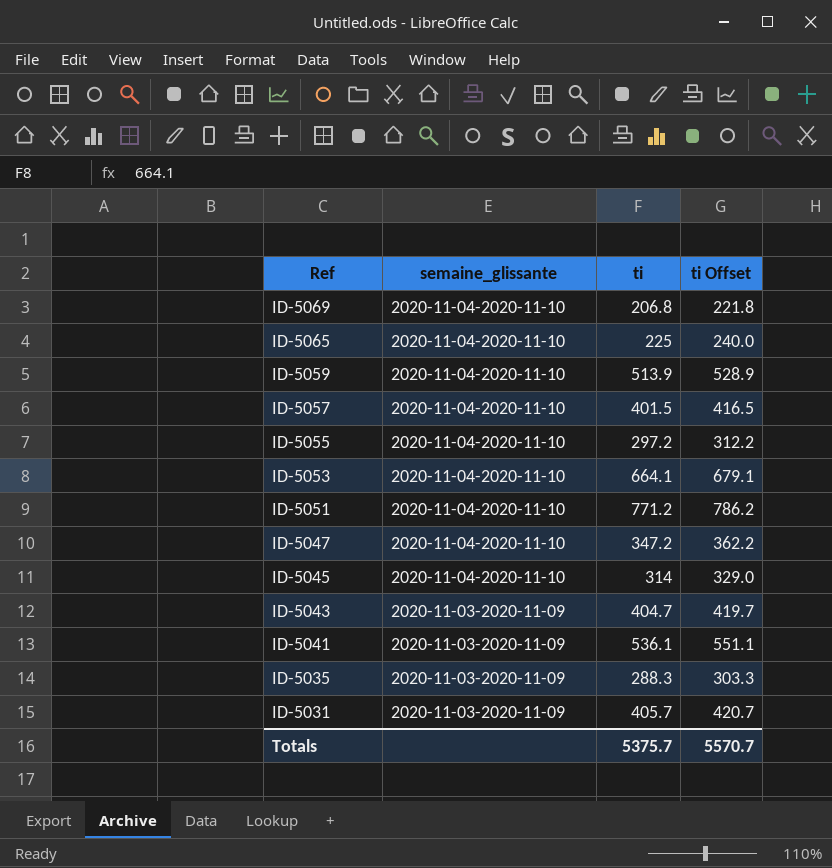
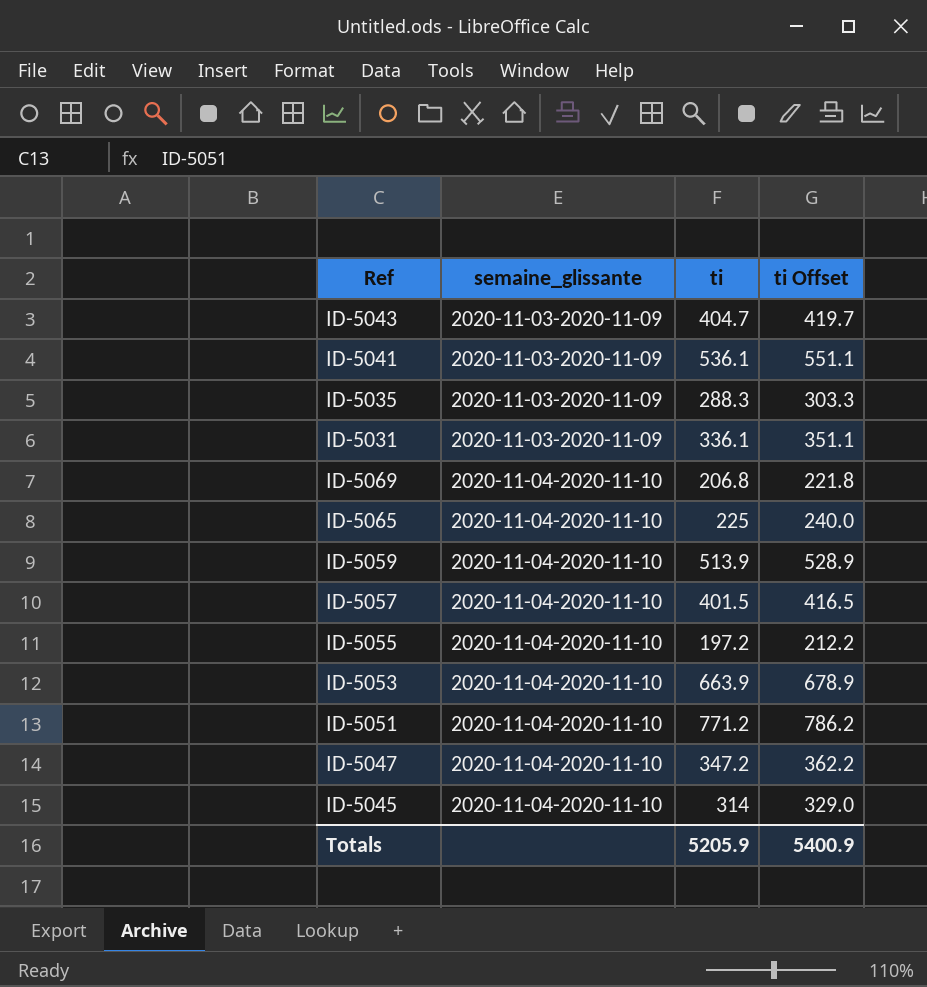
row order: Ref descending -> semaine_glissante ascending
ID-5031 | ti: 405.7 -> 336.1
ID-5031 | ti Offset: 420.7 -> 351.1
ID-5055 | ti: 297.2 -> 197.2
ID-5055 | ti Offset: 312.2 -> 212.2
ID-5053 | ti: 664.1 -> 663.9
ID-5053 | ti Offset: 679.1 -> 678.9
Totals | ti: 5375.7 -> 5205.9
Totals | ti Offset: 5570.7 -> 5400.9

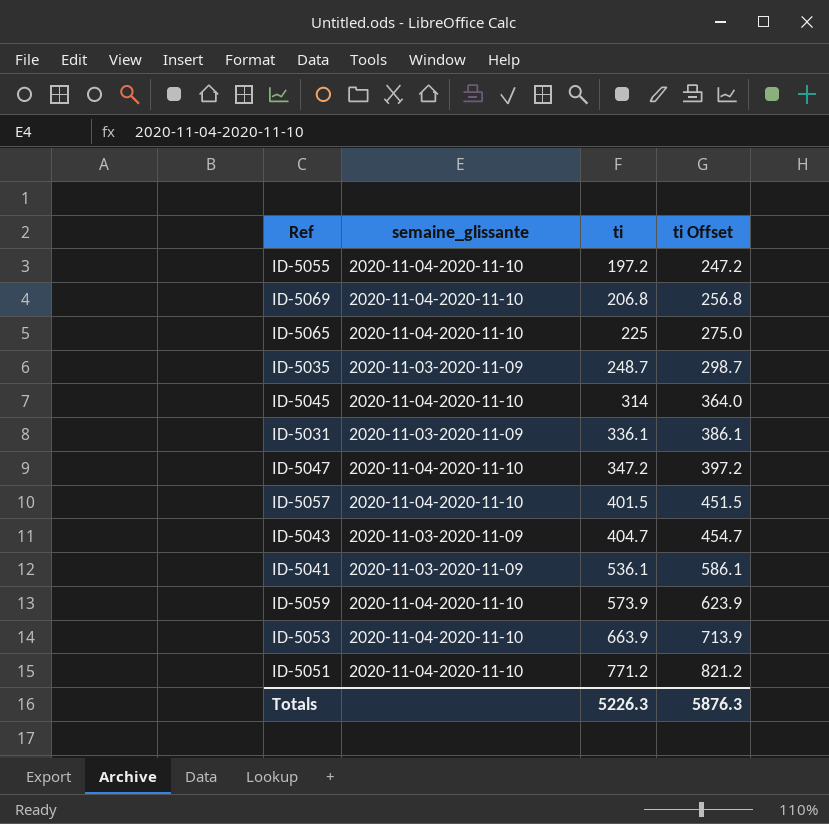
row order: semaine_glissante ascending -> ti ascending
column ti Offset | formula: [ti] + 15 -> [ti] + 50
ID-5035 | ti: 288.3 -> 248.7
ID-5059 | ti: 513.9 -> 573.9
Totals | ti: 5205.9 -> 5226.3
Totals | ti Offset: 5400.9 -> 5876.3

